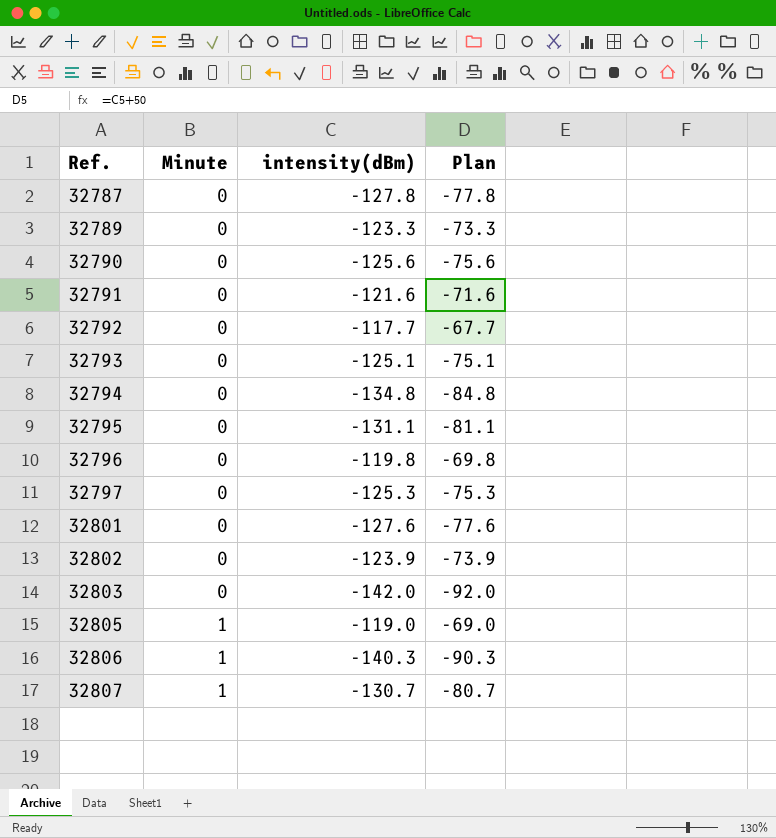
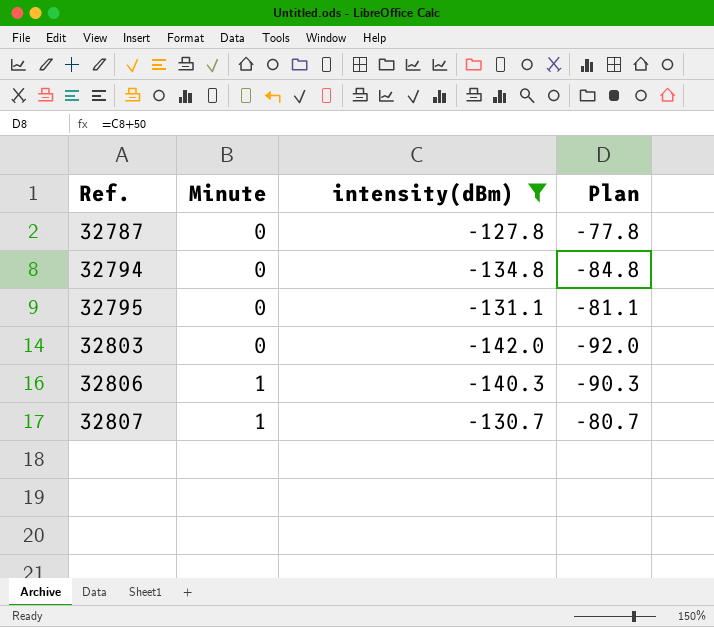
filter: none -> intensity(dBm) <= -127.8

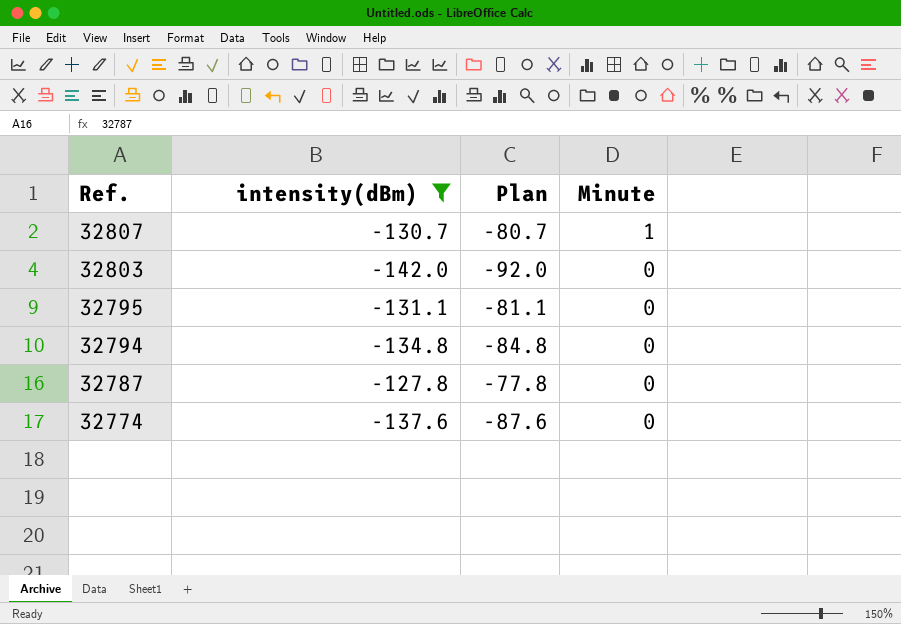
row order: Ref. ascending -> Ref. descending
column Minute | position: 2 -> 4
row 32806: 1 | -140.3 | -90.3 -> none
row 32774: none -> -137.6 | -87.6 | 0

